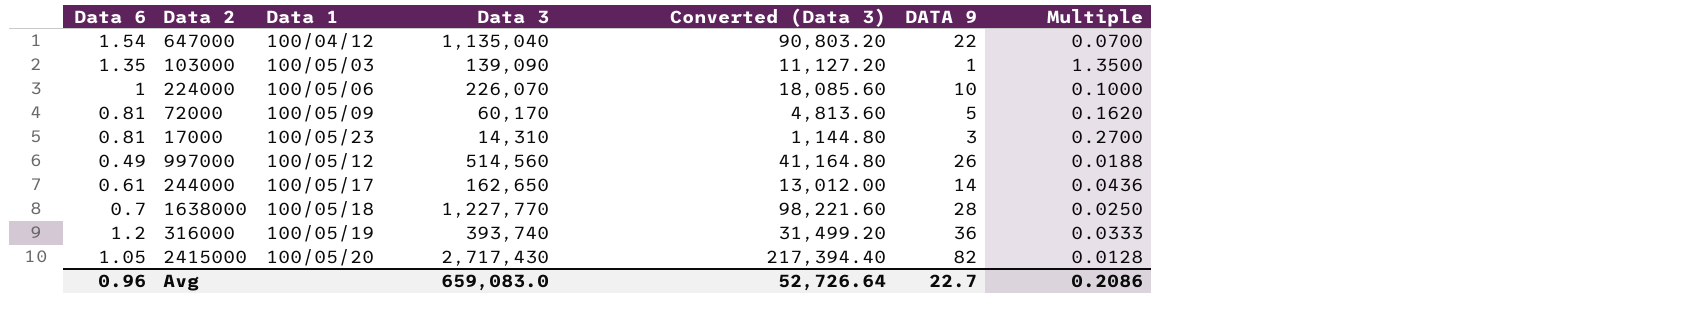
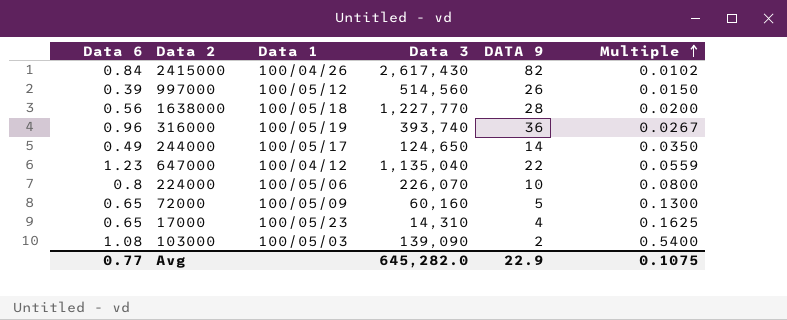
row order: none -> Multiple ascending
column Converted (Data 3) | formula: [Data 3] * 0.08 -> none
2415000 | Data 6: 1.05 -> 0.84
2415000 | Data 1: 100/05/20 -> 100/04/26
2415000 | Data 3: 2,717,430 -> 2,617,430
2415000 | Multiple: 0.0128 -> 0.0102
997000 | Data 6: 0.49 -> 0.39
997000 | Multiple: 0.0188 -> 0.0150
1638000 | Data 6: 0.7 -> 0.56
1638000 | Multiple: 0.0250 -> 0.0200
316000 | Data 6: 1.2 -> 0.96
316000 | Multiple: 0.0333 -> 0.0267
244000 | Data 6: 0.61 -> 0.49
244000 | Data 3: 162,650 -> 124,650
244000 | Multiple: 0.0436 -> 0.0350
647000 | Data 6: 1.54 -> 1.23
647000 | Multiple: 0.0700 -> 0.0559
224000 | Data 6: 1 -> 0.8
224000 | Multiple: 0.1000 -> 0.0800
72000 | Data 6: 0.81 -> 0.65
72000 | Data 3: 60,170 -> 60,160
72000 | Multiple: 0.1620 -> 0.1300
17000 | Data 6: 0.81 -> 0.65
17000 | DATA 9: 3 -> 4
17000 | Multiple: 0.2700 -> 0.1625
103000 | Data 6: 1.35 -> 1.08
103000 | DATA 9: 1 -> 2
103000 | Multiple: 1.3500 -> 0.5400
Avg | Data 6: 0.96 -> 0.77
Avg | Data 3: 659,083.0 -> 645,282.0
Avg | DATA 9: 22.7 -> 22.9
Avg | Multiple: 0.2086 -> 0.1075

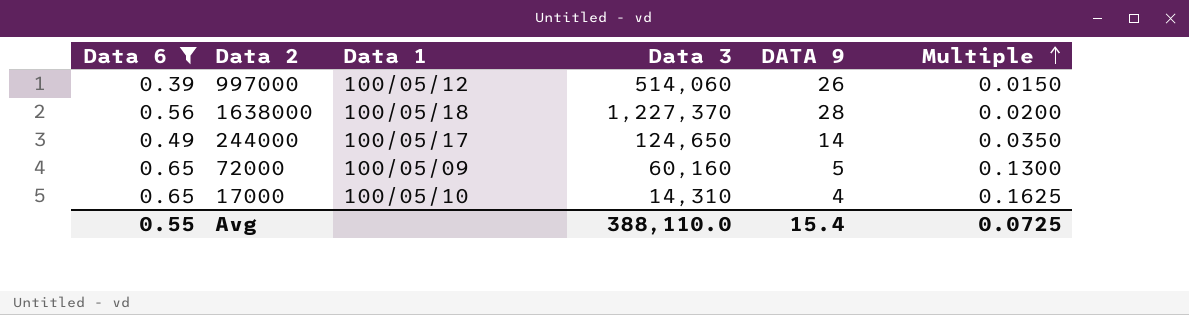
filter: none -> Data 6 <= 0.65
997000 | Data 3: 514,560 -> 514,060
1638000 | Data 3: 1,227,770 -> 1,227,370
17000 | Data 1: 100/05/23 -> 100/05/10
Avg | Data 6: 0.77 -> 0.55
Avg | Data 3: 645,282.0 -> 388,110.0
Avg | DATA 9: 22.9 -> 15.4
Avg | Multiple: 0.1075 -> 0.0725

